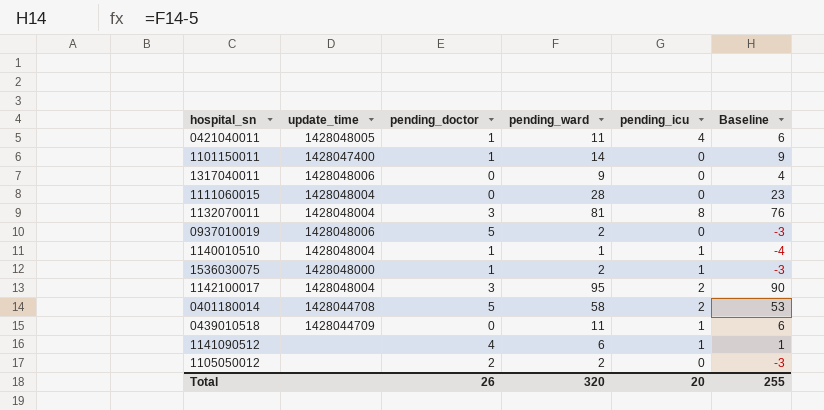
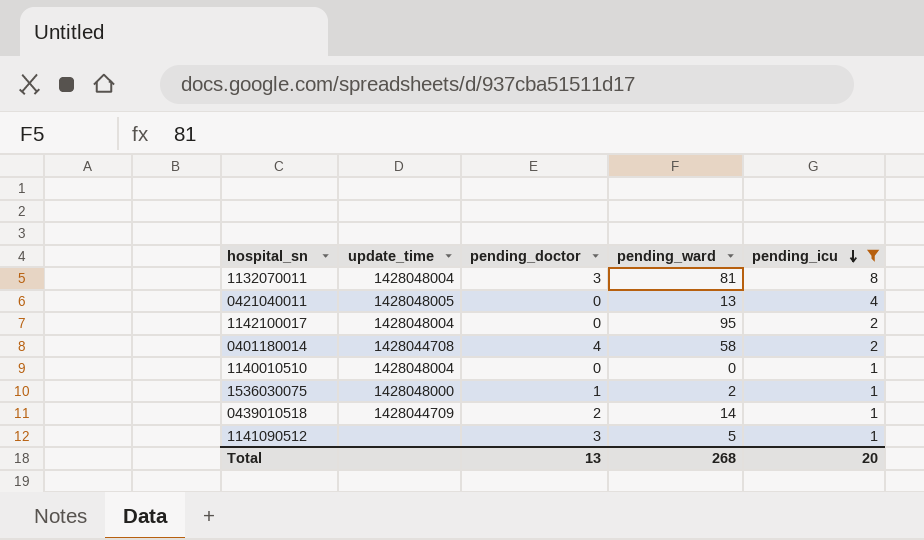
filter: none -> pending_icu != 0
row order: none -> pending_icu descending
column Baseline | formula: [pending_ward] - 5 -> none
0421040011 | pending_doctor: 1 -> 0
0421040011 | pending_ward: 11 -> 13
1142100017 | pending_doctor: 3 -> 0
0401180014 | pending_doctor: 5 -> 4
1140010510 | pending_doctor: 1 -> 0
1140010510 | pending_ward: 1 -> 0
0439010518 | pending_doctor: 0 -> 2
0439010518 | pending_ward: 11 -> 14
1141090512 | pending_doctor: 4 -> 3
1141090512 | pending_ward: 6 -> 5
Total | pending_doctor: 26 -> 13
Total | pending_ward: 320 -> 268

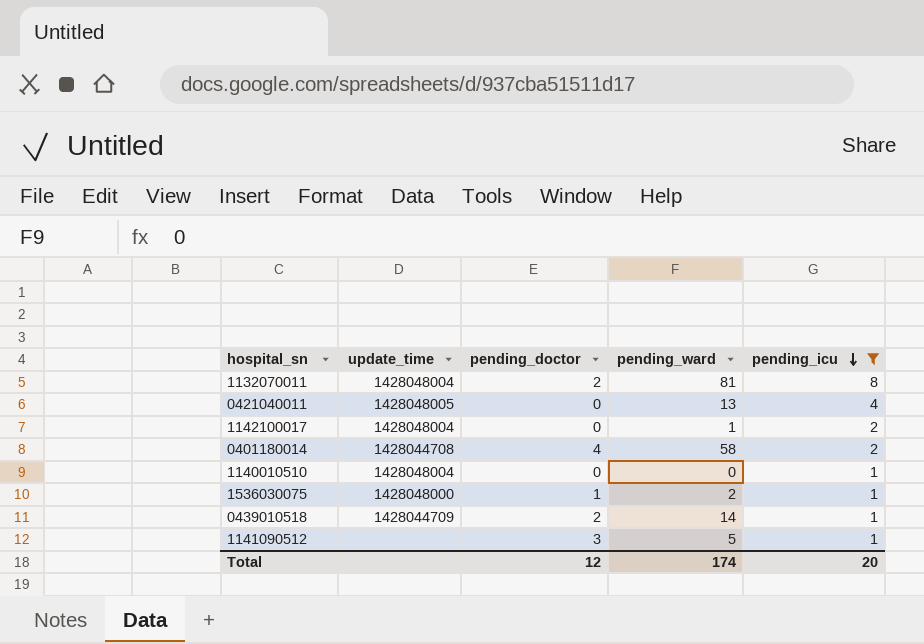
1132070011 | pending_doctor: 3 -> 2
1142100017 | pending_ward: 95 -> 1
Total | pending_doctor: 13 -> 12
Total | pending_ward: 268 -> 174

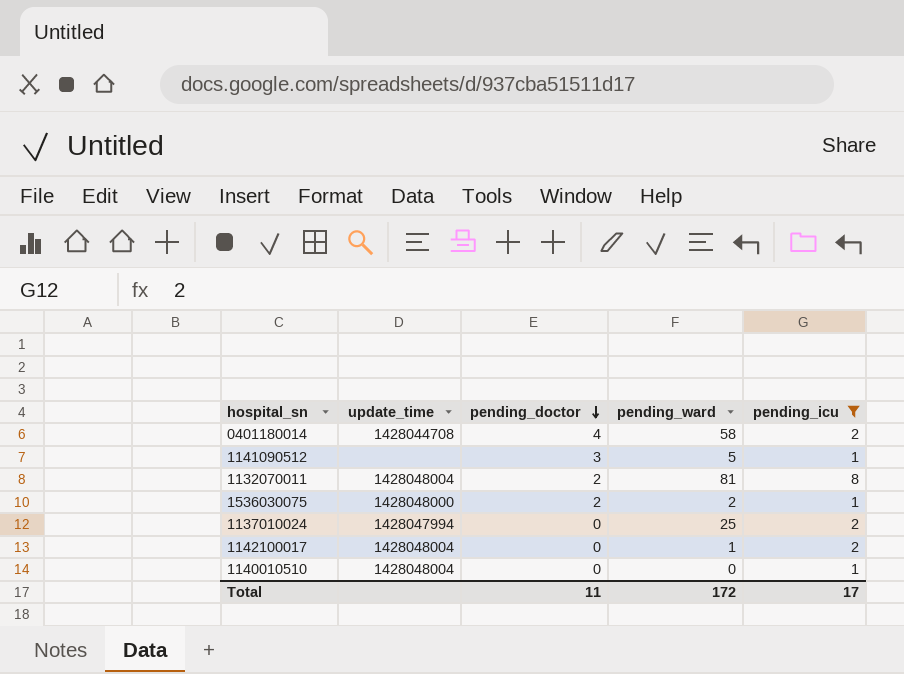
row order: pending_icu descending -> pending_doctor descending
row 0421040011: 1428048005 | 0 | 13 | 4 -> none
row 0439010518: 1428044709 | 2 | 14 | 1 -> none
1536030075 | pending_doctor: 1 -> 2
row 1137010024: none -> 1428047994 | 0 | 25 | 2
Total | pending_doctor: 12 -> 11
Total | pending_ward: 174 -> 172
Total | pending_icu: 20 -> 17

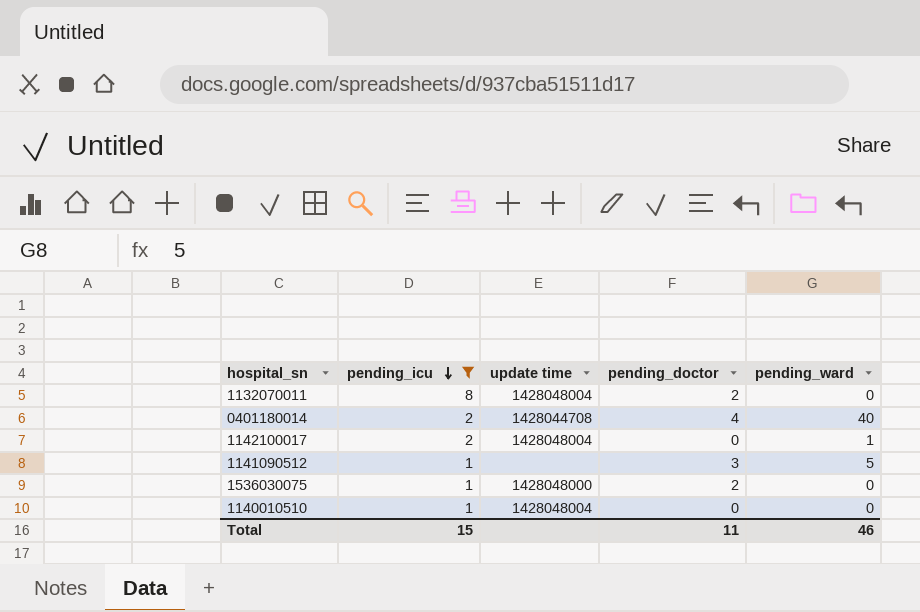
row order: pending_doctor descending -> pending_icu descending
column pending_icu | position: 5 -> 2
column name: update_time -> update time
row 1137010024: 1428047994 | 0 | 25 | 2 -> none
1132070011 | pending_ward: 81 -> 0
0401180014 | pending_ward: 58 -> 40
1536030075 | pending_ward: 2 -> 0
Total | pending_icu: 17 -> 15
Total | pending_ward: 172 -> 46

